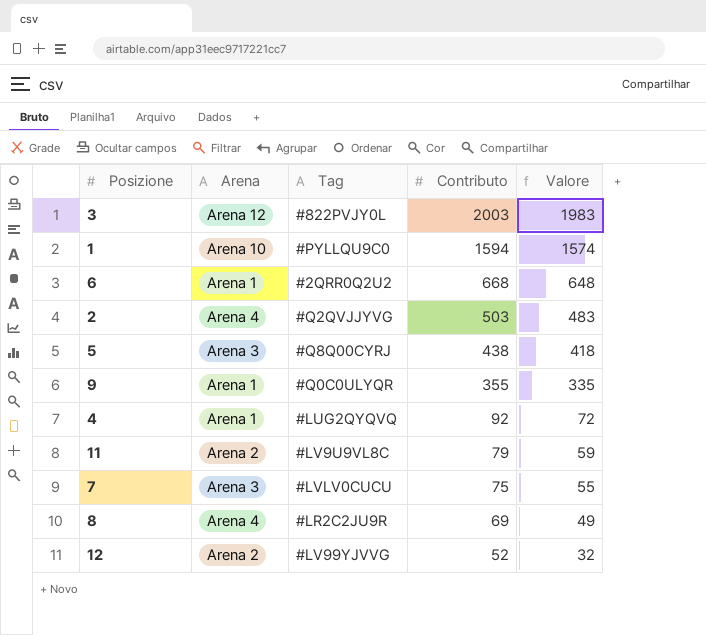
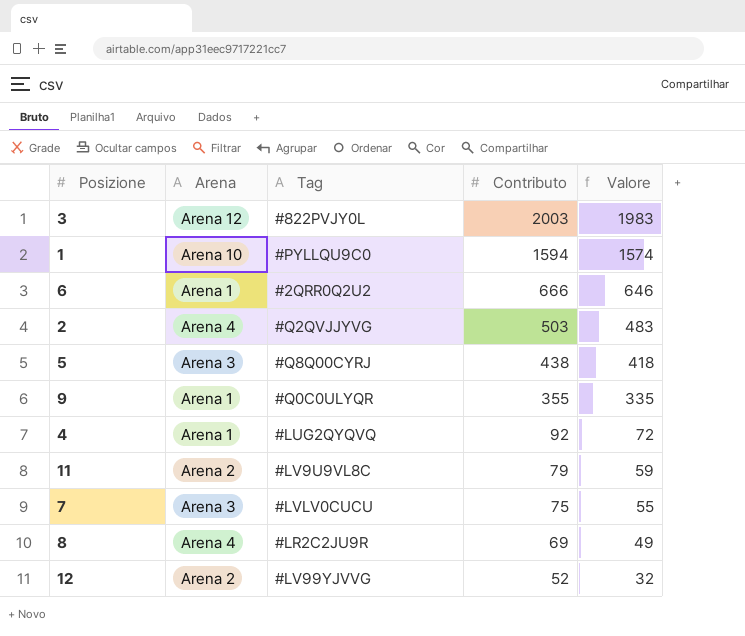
6 | Contributo: 668 -> 666
6 | Valore: 648 -> 646

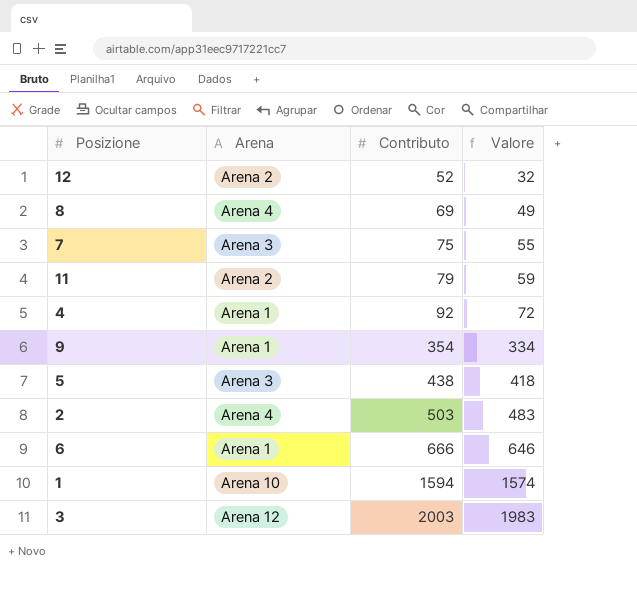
row order: Contributo descending -> Contributo ascending
column Tag | position: 3 -> none
9 | Contributo: 355 -> 354
9 | Valore: 335 -> 334

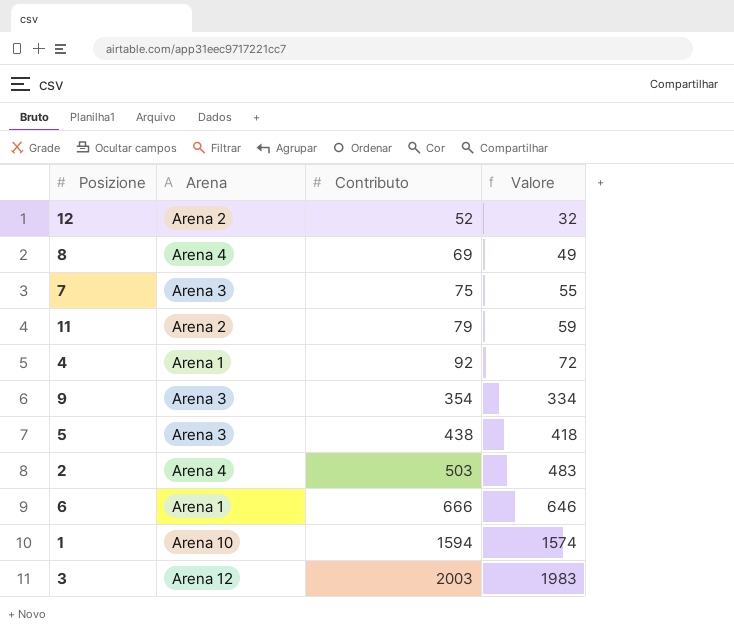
9 | Arena: Arena 1 -> Arena 3

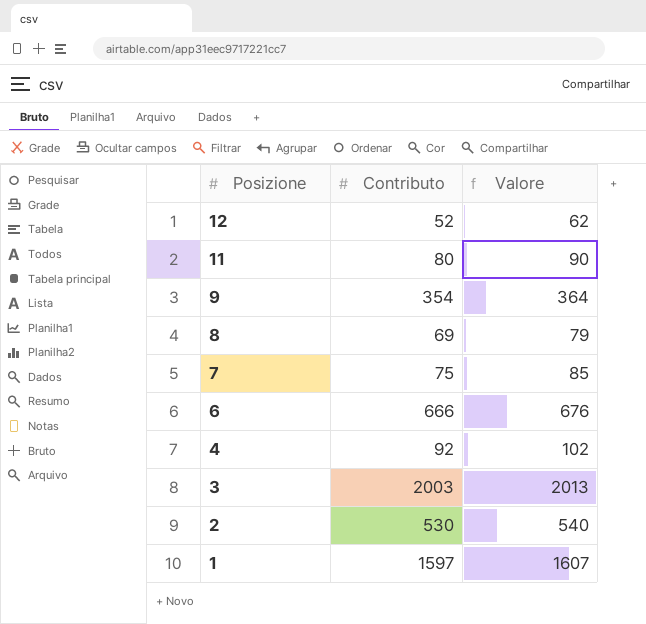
row order: Contributo ascending -> Posizione descending
column Arena | position: 2 -> none
column Valore | formula: [Contributo] - 20 -> [Contributo] + 10
row 5: Arena 3 | 438 | 418 -> none
11 | Contributo: 79 -> 80
2 | Contributo: 503 -> 530
1 | Contributo: 1594 -> 1597

